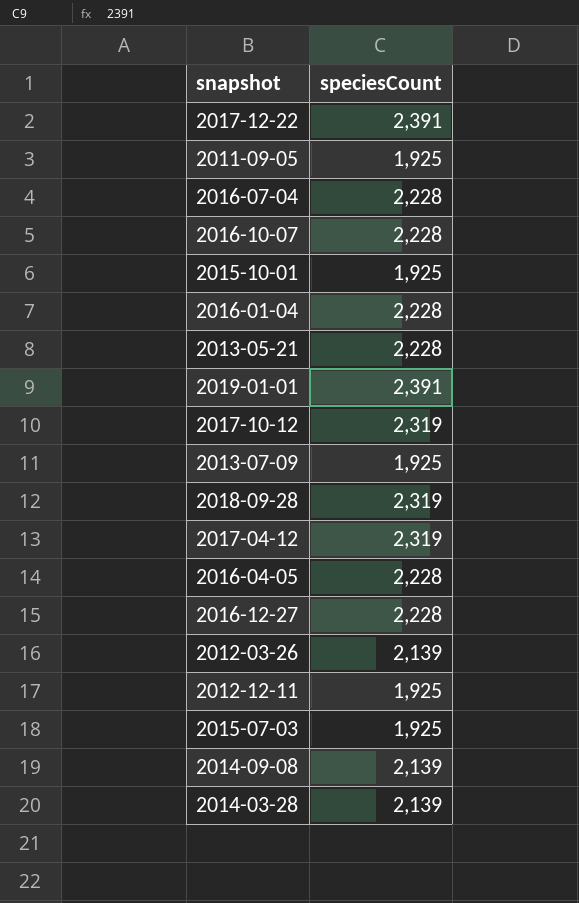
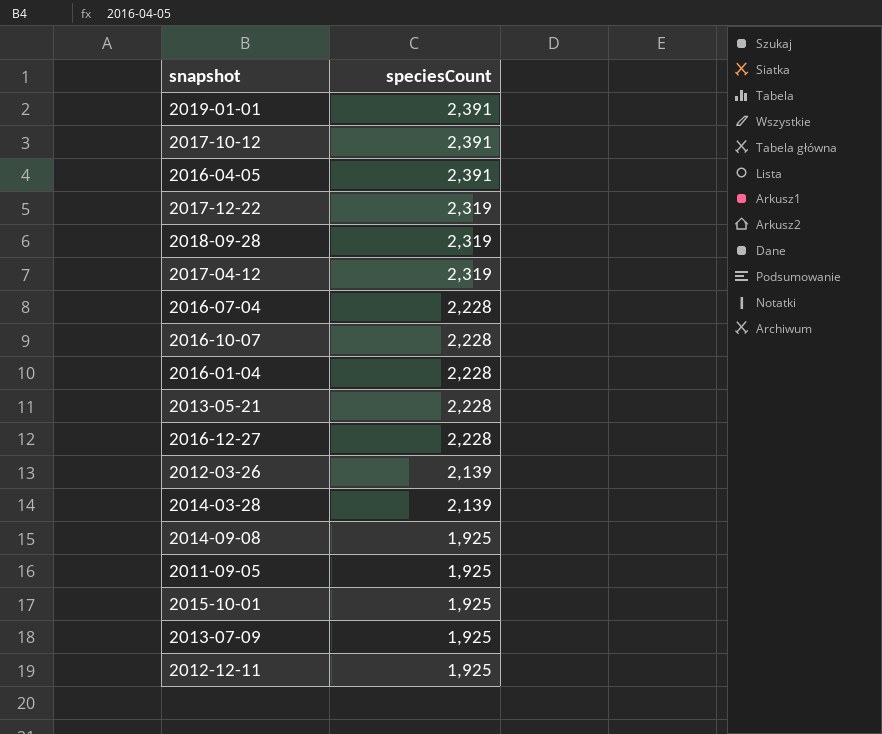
row order: none -> speciesCount descending
row 2015-07-03: 1,925 -> none
2017-10-12 | speciesCount: 2,319 -> 2,391
2016-04-05 | speciesCount: 2,228 -> 2,391
2017-12-22 | speciesCount: 2,391 -> 2,319
2014-09-08 | speciesCount: 2,139 -> 1,925

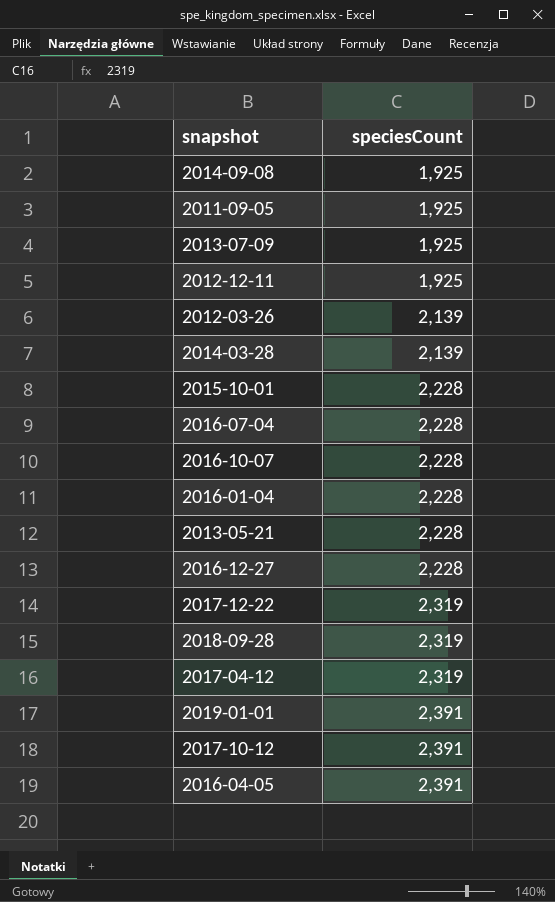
row order: speciesCount descending -> speciesCount ascending
2015-10-01 | speciesCount: 1,925 -> 2,228

